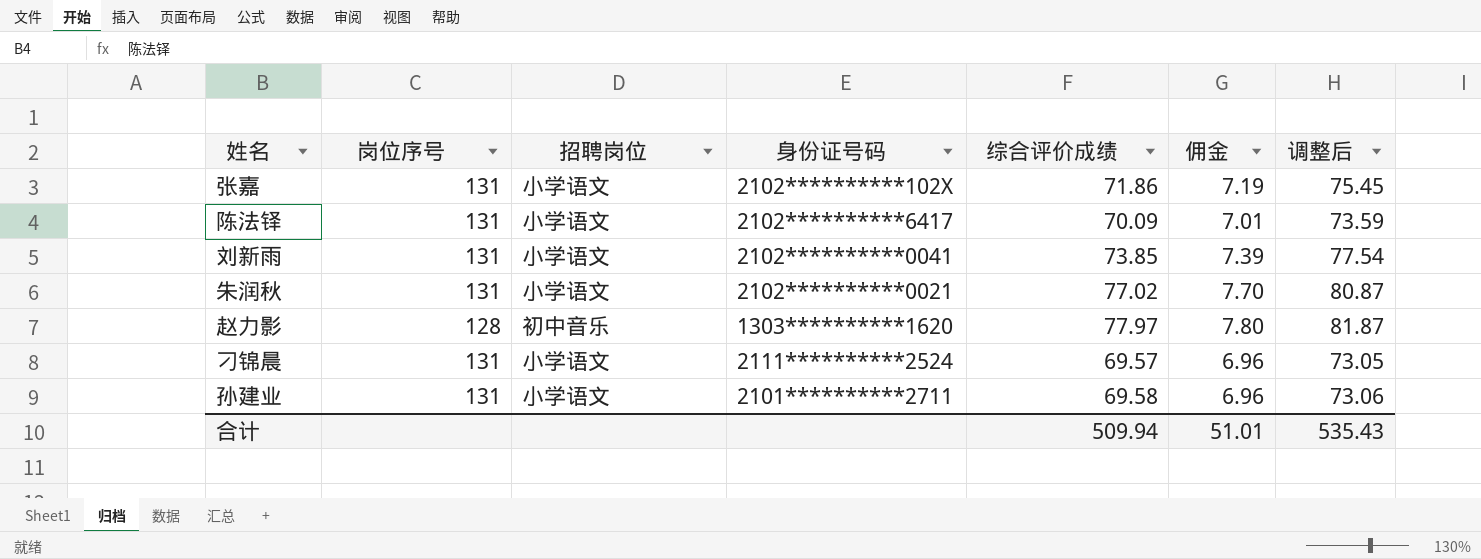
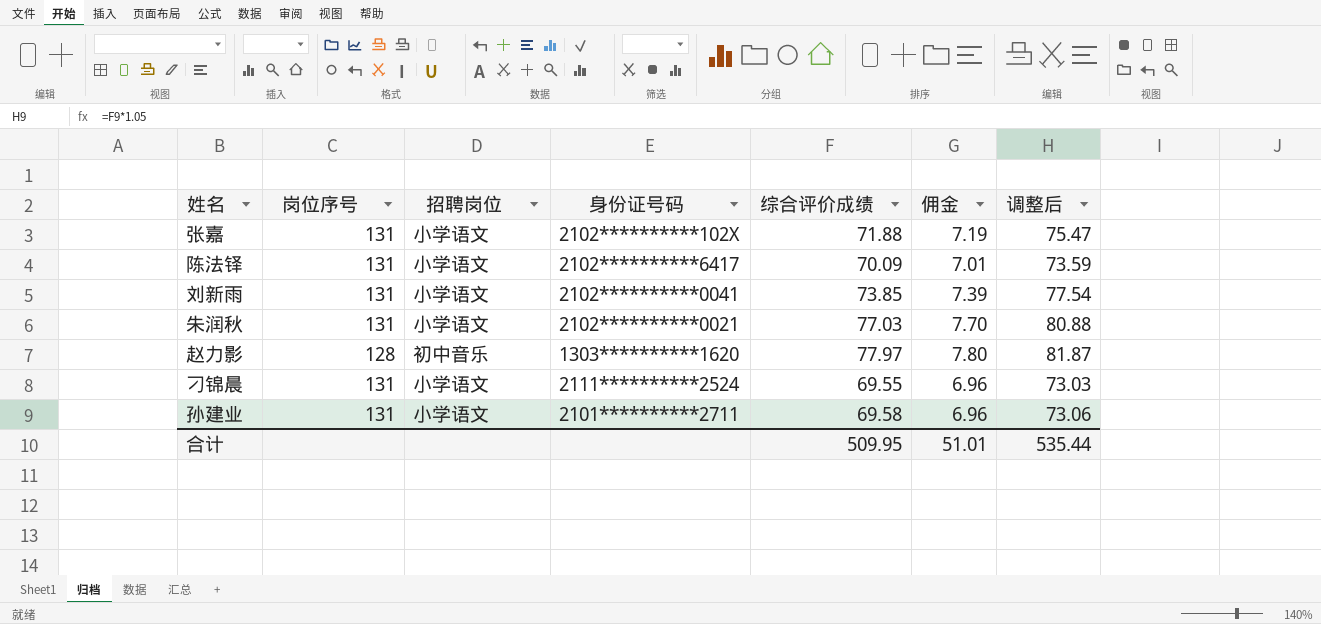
张嘉 | 综合评价成绩: 71.86 -> 71.88
张嘉 | 调整后: 75.45 -> 75.47
朱润秋 | 综合评价成绩: 77.02 -> 77.03
朱润秋 | 调整后: 80.87 -> 80.88
刁锦晨 | 综合评价成绩: 69.57 -> 69.55
刁锦晨 | 调整后: 73.05 -> 73.03
合计 | 综合评价成绩: 509.94 -> 509.95
合计 | 调整后: 535.43 -> 535.44

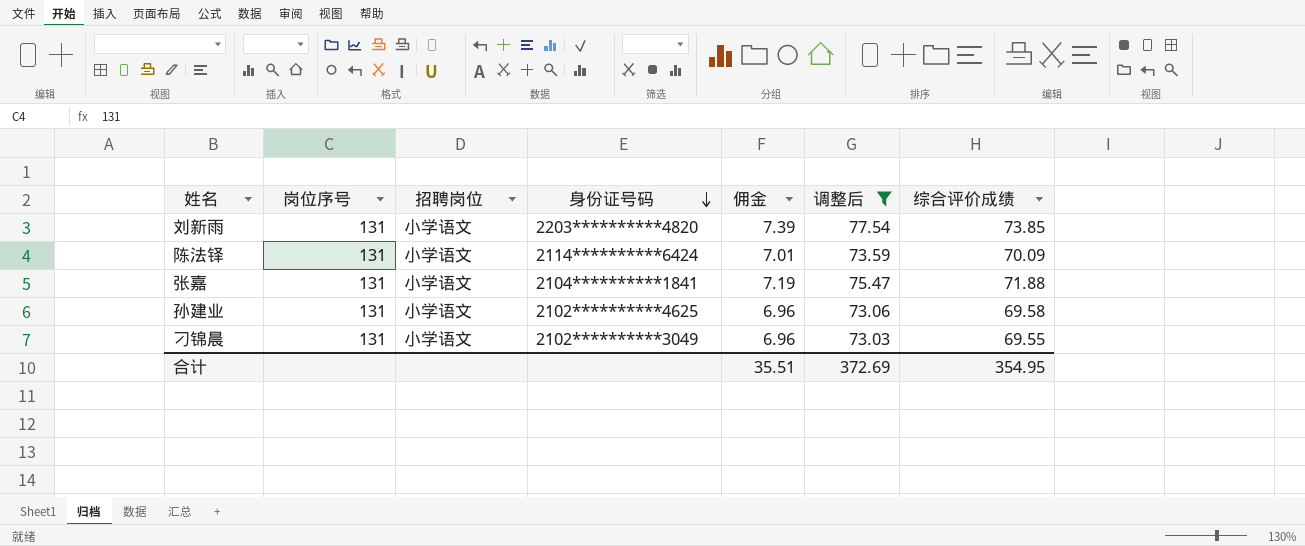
filter: none -> 调整后 <= 77.54
row order: none -> 身份证号码 descending
column 综合评价成绩 | position: 5 -> 7
刘新雨 | 身份证号码: 2102**********0041 -> 2203**********4820
陈法铎 | 身份证号码: 2102**********6417 -> 2114**********6424
张嘉 | 身份证号码: 2102**********102X -> 2104**********1841
孙建业 | 身份证号码: 2101**********2711 -> 2102**********4625
刁锦晨 | 身份证号码: 2111**********2524 -> 2102**********3049
合计 | 佣金: 51.01 -> 35.51
合计 | 调整后: 535.44 -> 372.69
合计 | 综合评价成绩: 509.95 -> 354.95

